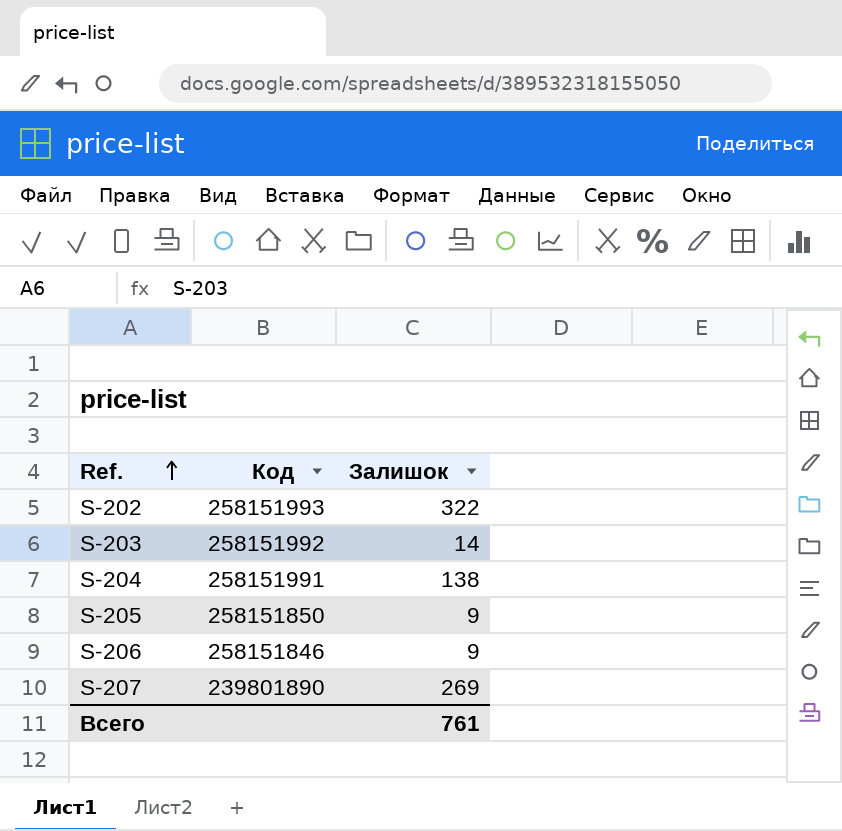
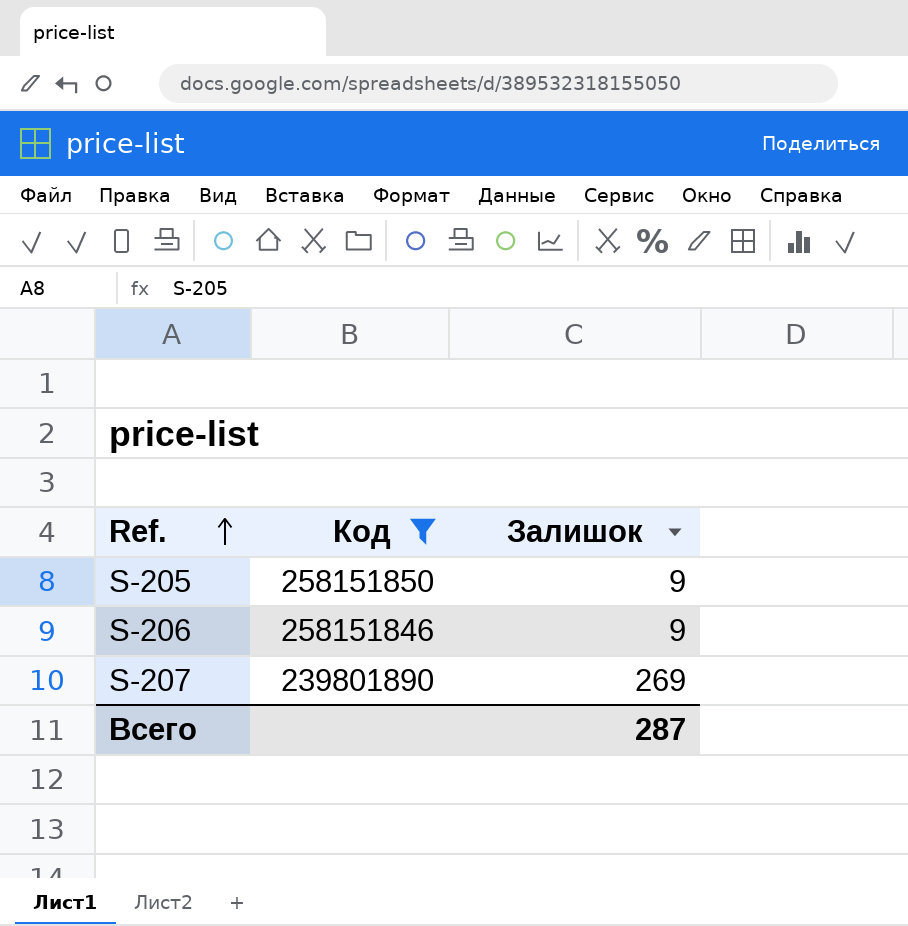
filter: none -> Код <= 258151850
Всего | Залишок: 761 -> 287

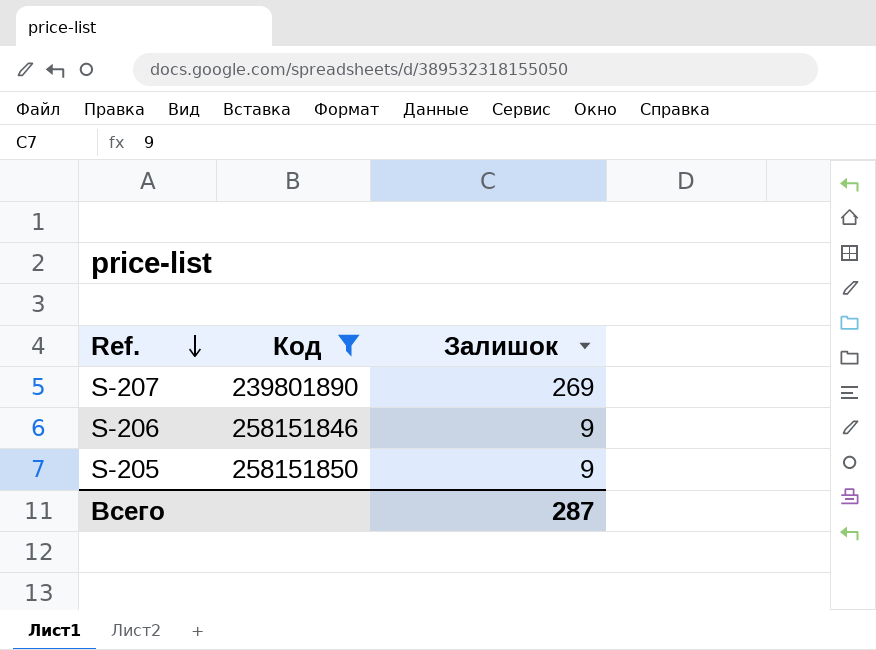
row order: Ref. ascending -> Ref. descending

